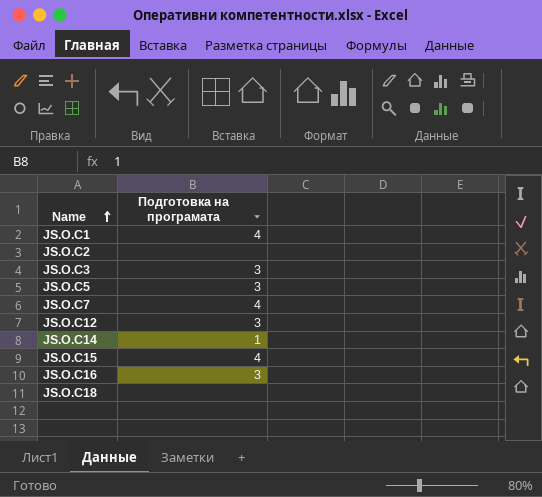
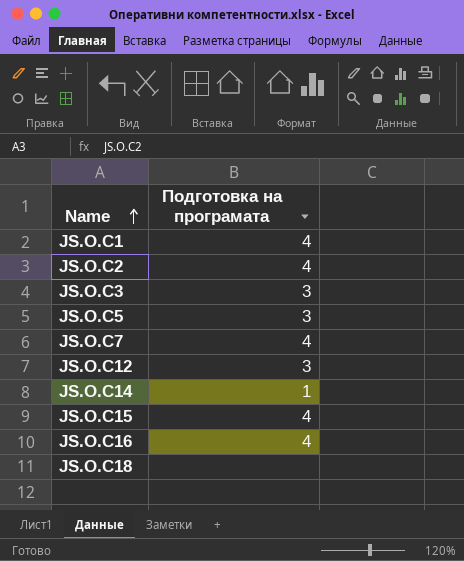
JS.O.C2 | Подготовка на програмата: none -> 4
JS.O.C16 | Подготовка на програмата: 3 -> 4

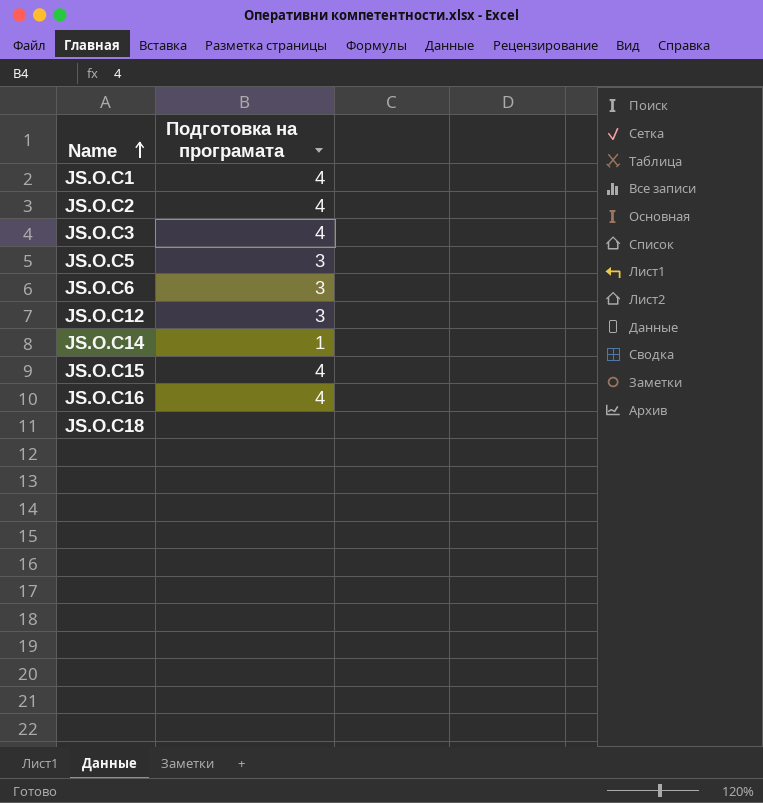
row JS.O.C7: 4 -> none
JS.O.C3 | Подготовка на програмата: 3 -> 4
row JS.O.C6: none -> 3

